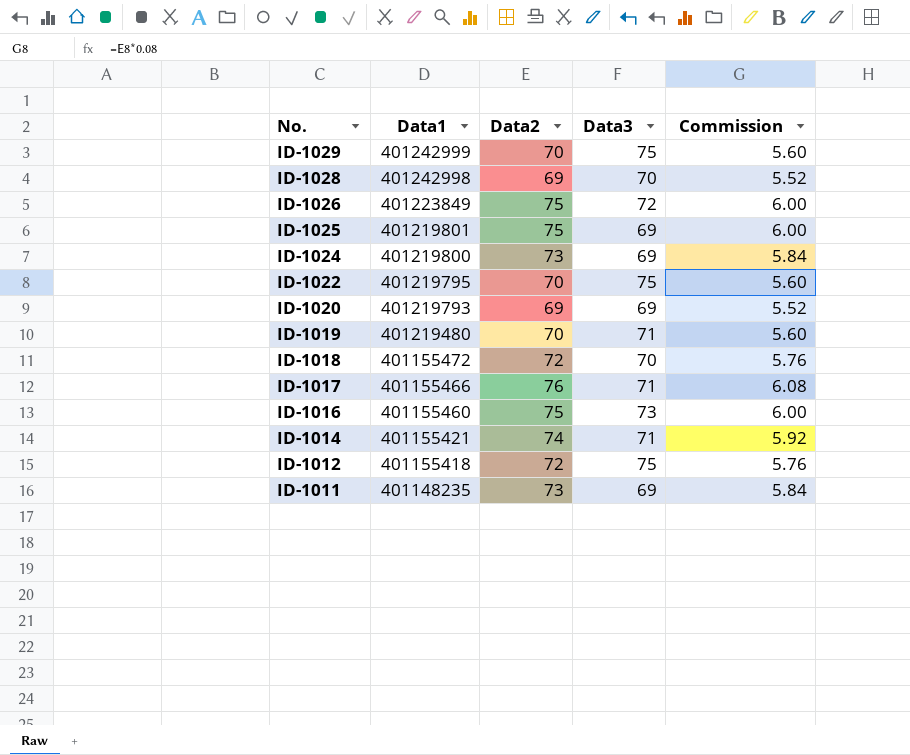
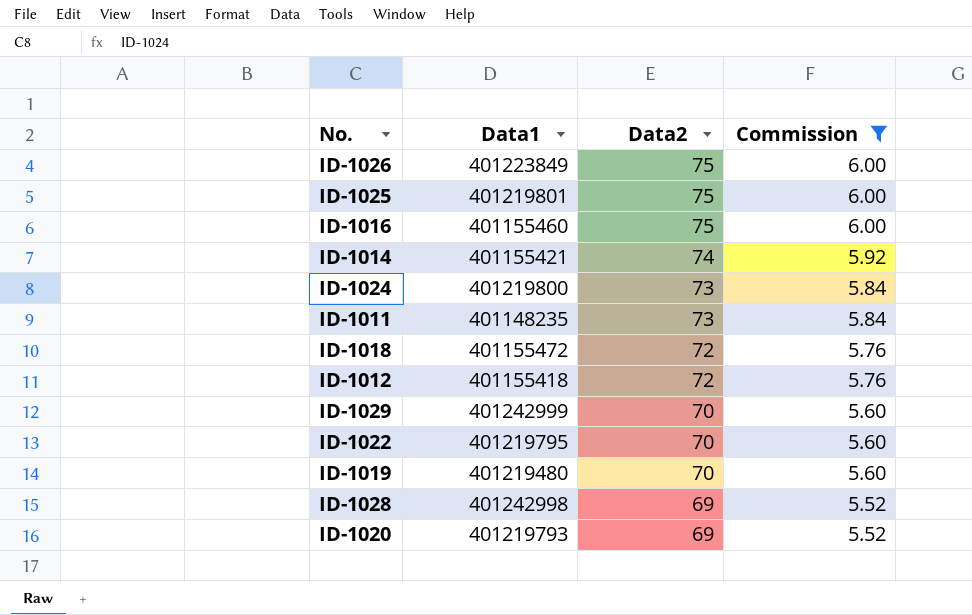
filter: none -> Commission != 6.08
row order: No. descending -> Data2 descending
column Data3 | position: 4 -> none

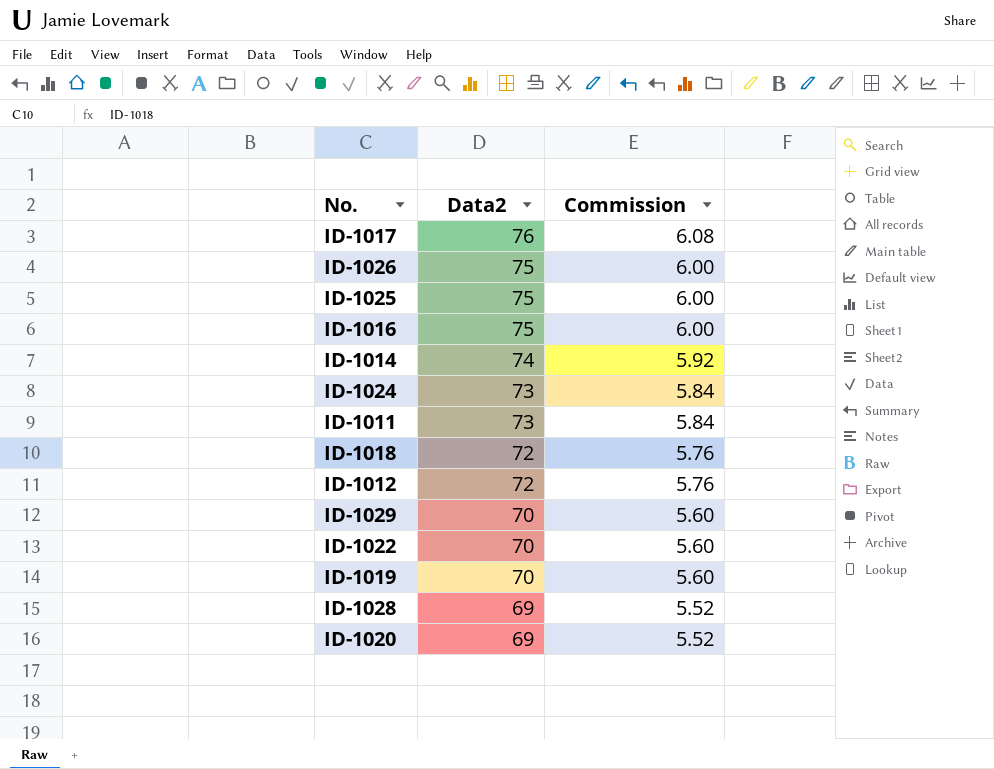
filter: Commission != 6.08 -> none
column Data1 | position: 2 -> none

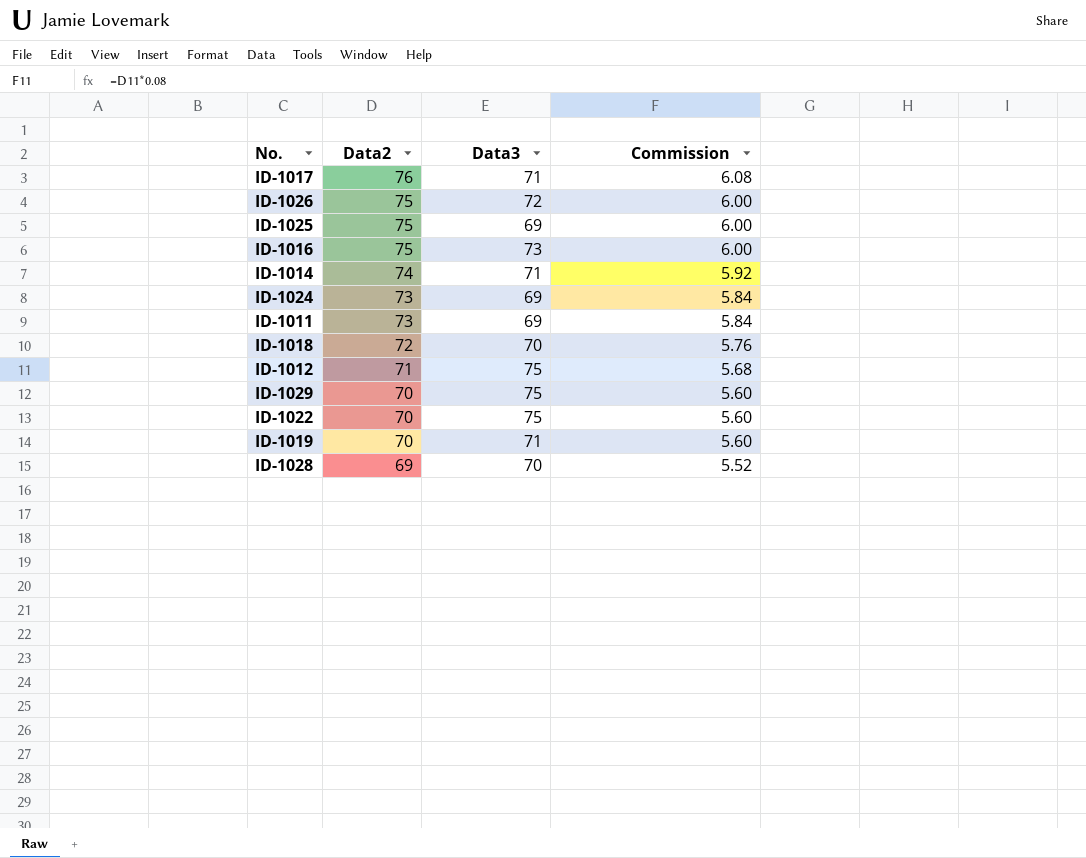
column Data3 | position: none -> 3
row ID-1020: 69 | 5.52 -> none
ID-1012 | Data2: 72 -> 71
ID-1012 | Commission: 5.76 -> 5.68

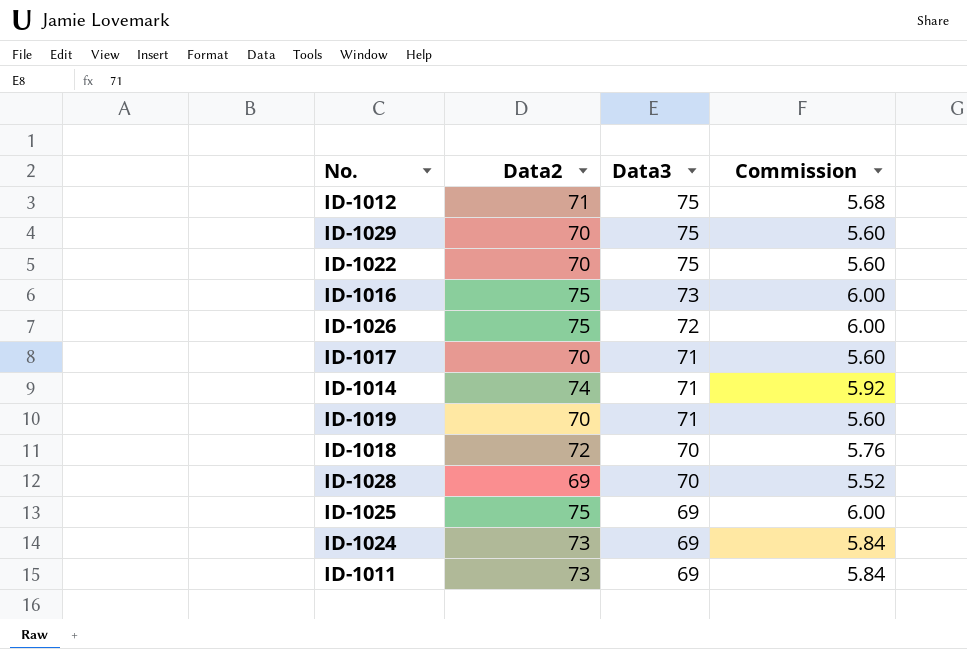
row order: Data2 descending -> Data3 descending
ID-1017 | Data2: 76 -> 70
ID-1017 | Commission: 6.08 -> 5.60

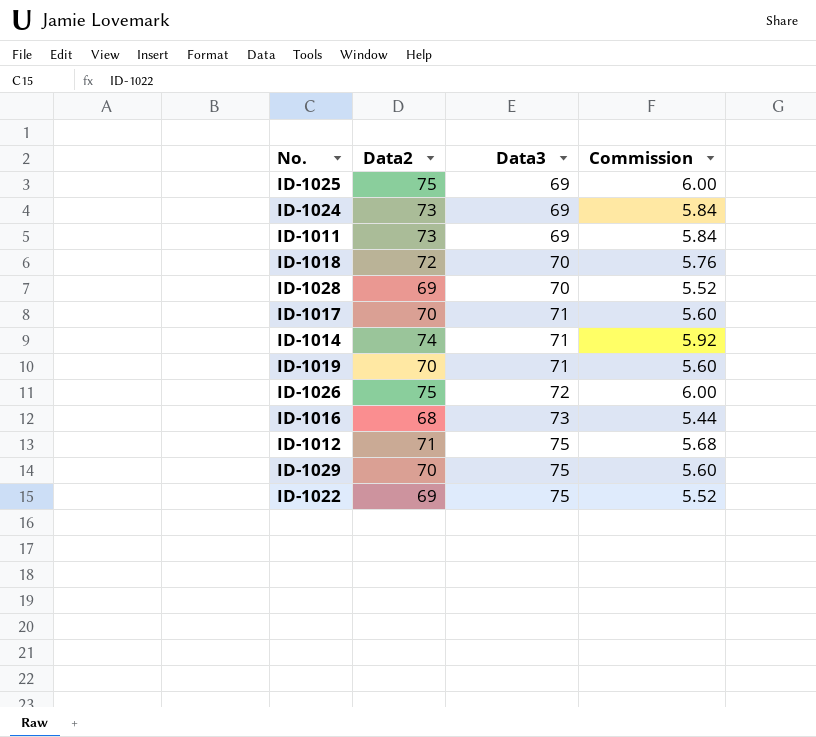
row order: Data3 descending -> Data3 ascending
ID-1016 | Data2: 75 -> 68
ID-1016 | Commission: 6.00 -> 5.44
ID-1022 | Data2: 70 -> 69
ID-1022 | Commission: 5.60 -> 5.52

